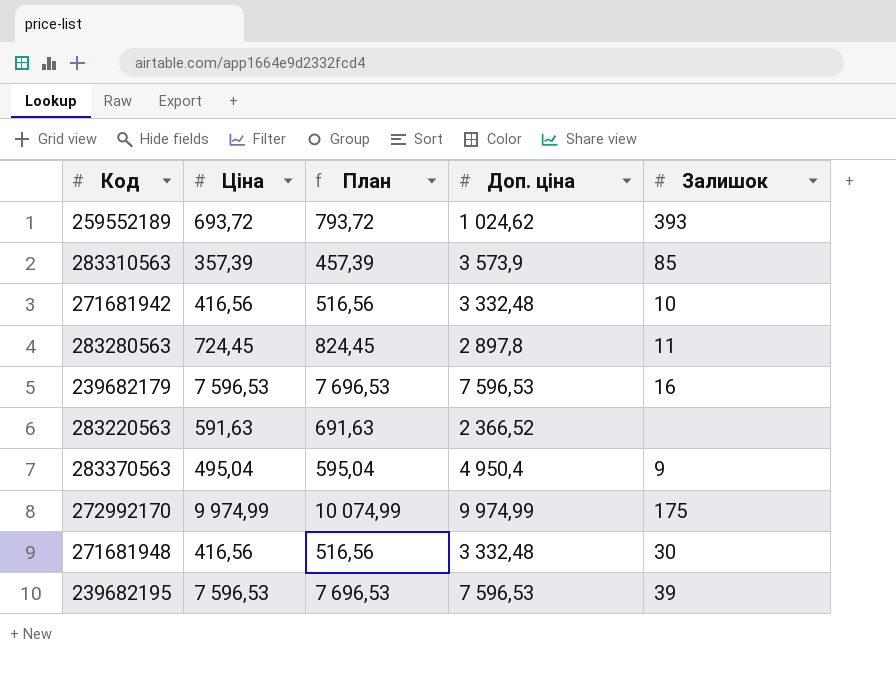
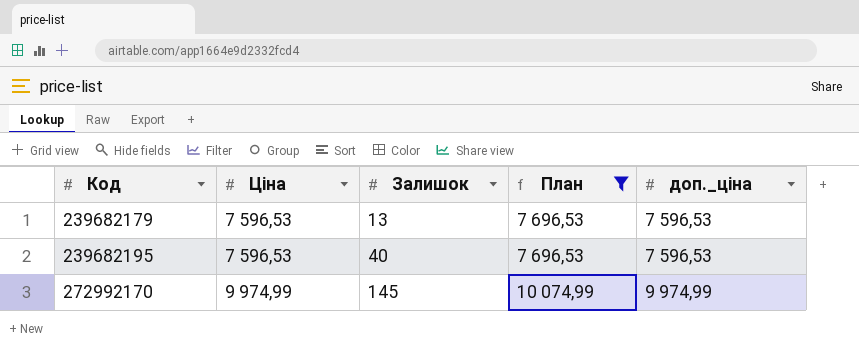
filter: none -> План >= 7 696,53
row order: none -> Код ascending
column Залишок | position: 5 -> 3
column name: Доп. ціна -> доп._ціна
239682179 | Залишок: 16 -> 13
239682195 | Залишок: 39 -> 40
272992170 | Залишок: 175 -> 145

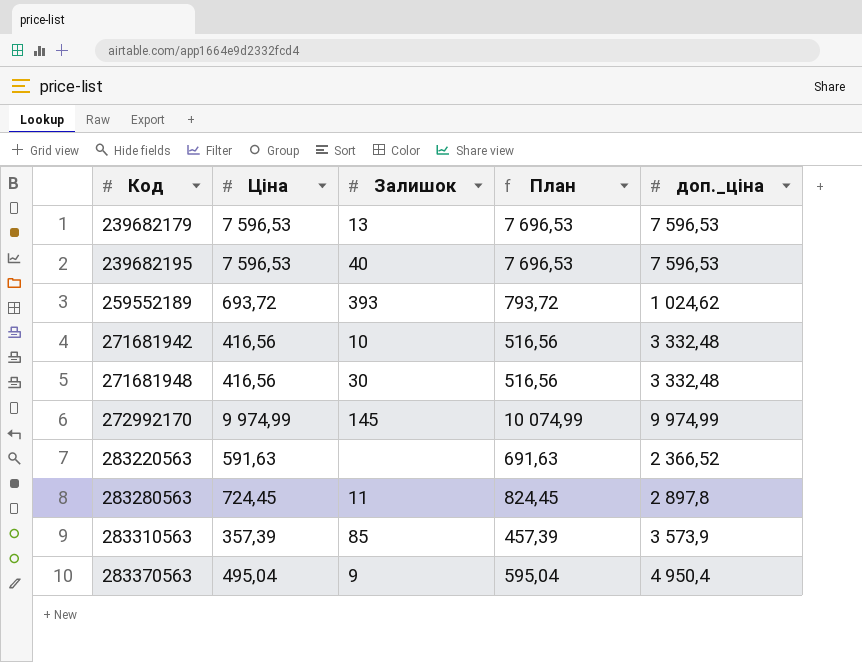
filter: План >= 7 696,53 -> none

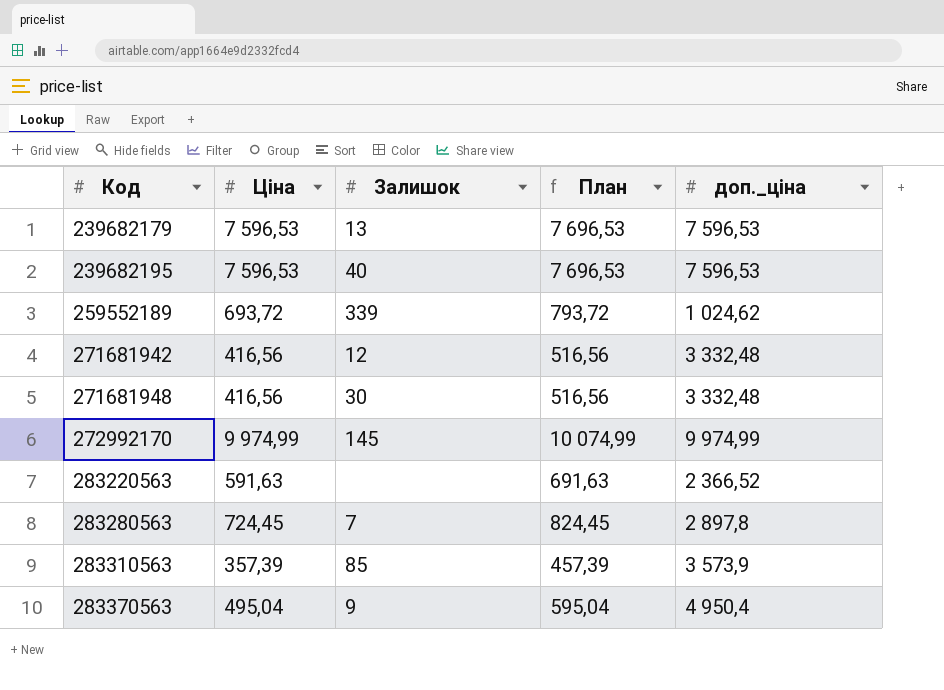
259552189 | Залишок: 393 -> 339
271681942 | Залишок: 10 -> 12
283280563 | Залишок: 11 -> 7

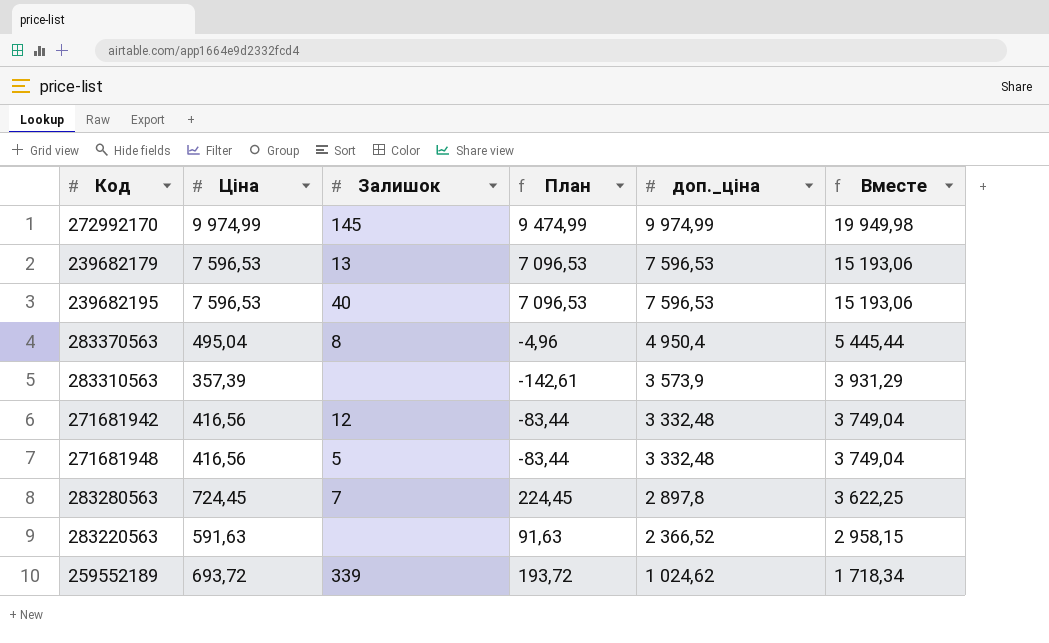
row order: Код ascending -> доп._ціна descending
column План | formula: [Ціна] + 100 -> [Ціна] - 500
column Вместе | formula: none -> [Ціна] + [доп._ціна]
283370563 | Залишок: 9 -> 8
283310563 | Залишок: 85 -> none
271681948 | Залишок: 30 -> 5

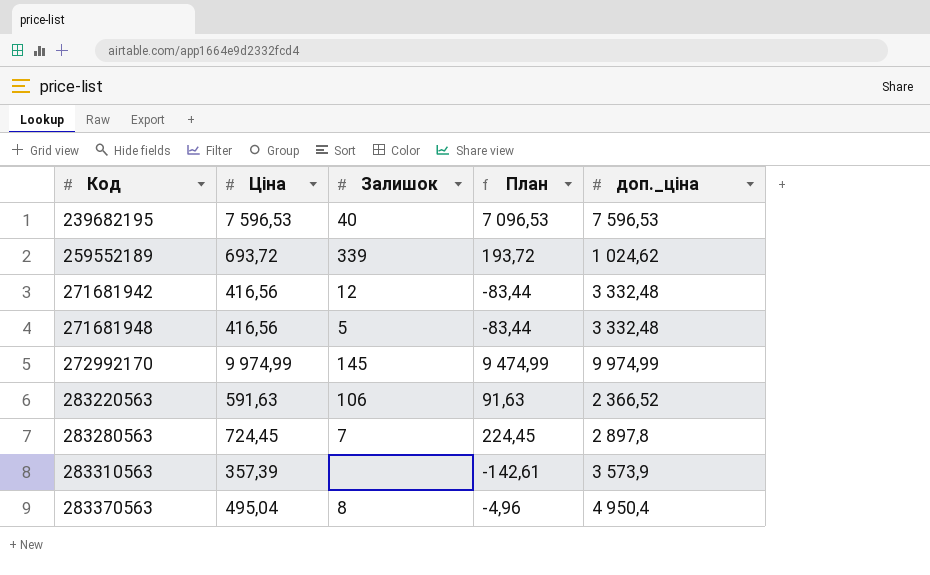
row order: доп._ціна descending -> Код ascending
column Вместе | formula: [Ціна] + [доп._ціна] -> none
row 239682179: 7 596,53 | 13 | 7 096,53 | 7 596,53 | 15 193,06 -> none
283220563 | Залишок: none -> 106

